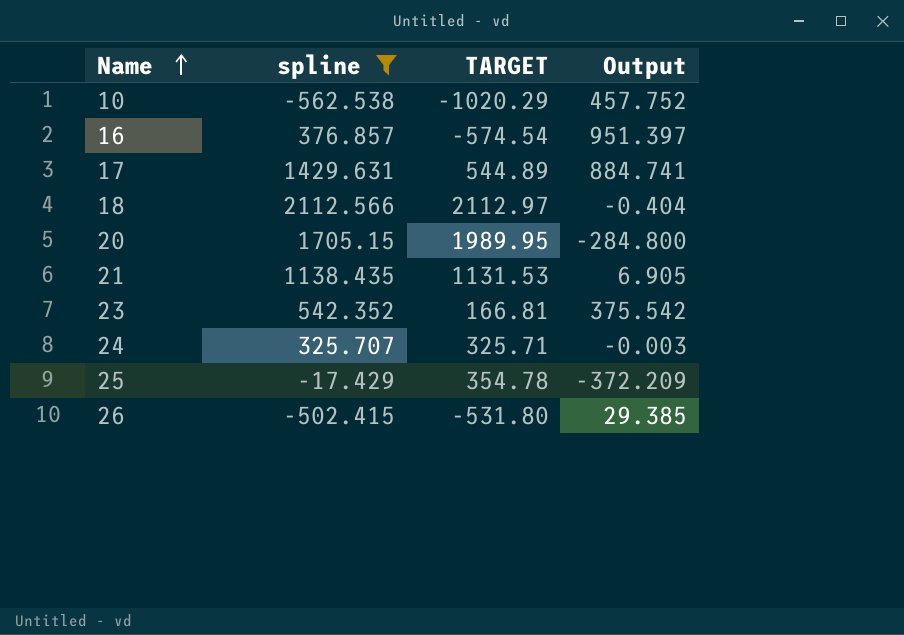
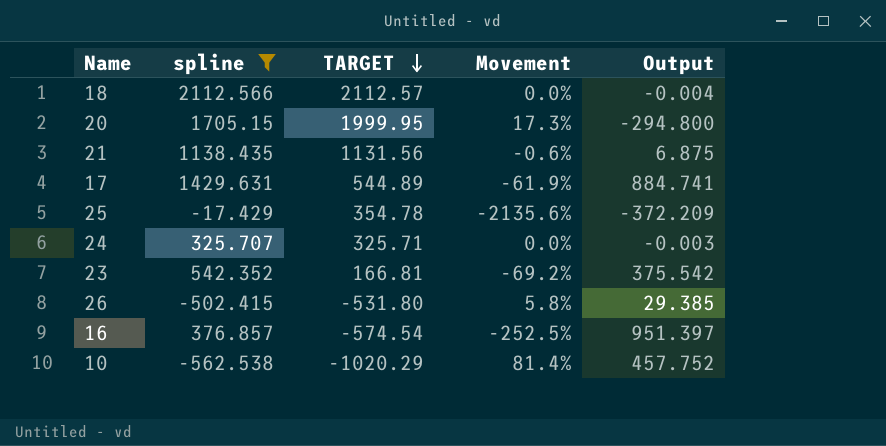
row order: Name ascending -> TARGET descending
column Movement | formula: none -> ([TARGET] - [spline]) / [spline]
18 | TARGET: 2112.97 -> 2112.57
18 | Output: -0.404 -> -0.004
20 | TARGET: 1989.95 -> 1999.95
20 | Output: -284.800 -> -294.800
21 | TARGET: 1131.53 -> 1131.56
21 | Output: 6.905 -> 6.875

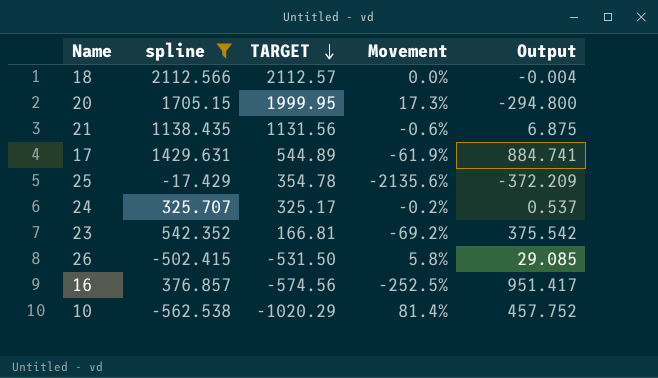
24 | TARGET: 325.71 -> 325.17
24 | Movement: 0.0% -> -0.2%
24 | Output: -0.003 -> 0.537
26 | TARGET: -531.80 -> -531.50
26 | Output: 29.385 -> 29.085
16 | TARGET: -574.54 -> -574.56
16 | Output: 951.397 -> 951.417

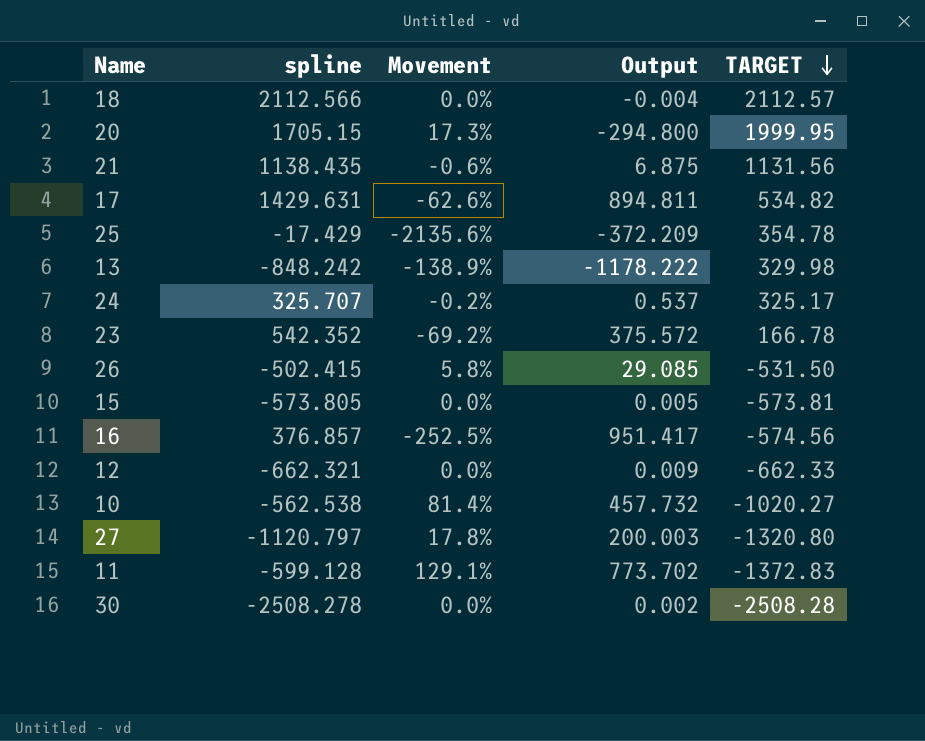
filter: spline >= -562.538 -> none
column TARGET | position: 3 -> 5
17 | Movement: -61.9% -> -62.6%
17 | Output: 884.741 -> 894.811
17 | TARGET: 544.89 -> 534.82
23 | Output: 375.542 -> 375.572
23 | TARGET: 166.81 -> 166.78
10 | Output: 457.752 -> 457.732
10 | TARGET: -1020.29 -> -1020.27

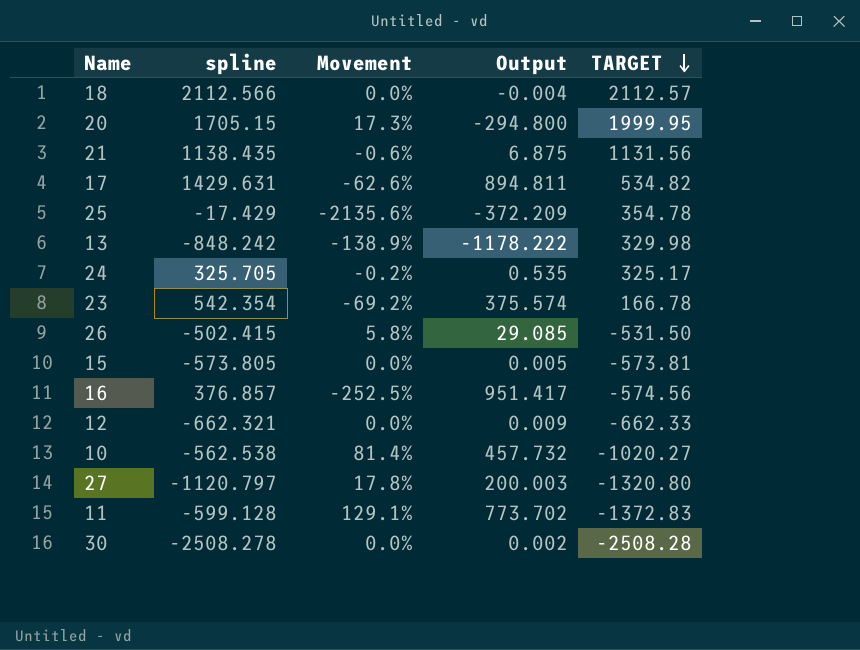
24 | spline: 325.707 -> 325.705
24 | Output: 0.537 -> 0.535
23 | spline: 542.352 -> 542.354
23 | Output: 375.572 -> 375.574

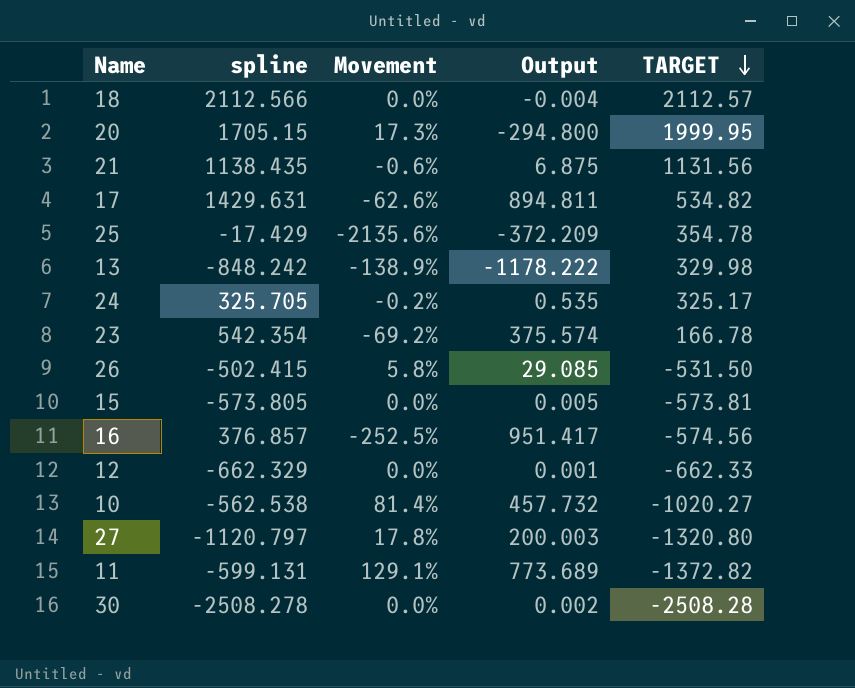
12 | spline: -662.321 -> -662.329
12 | Output: 0.009 -> 0.001
11 | spline: -599.128 -> -599.131
11 | Output: 773.702 -> 773.689
11 | TARGET: -1372.83 -> -1372.82

